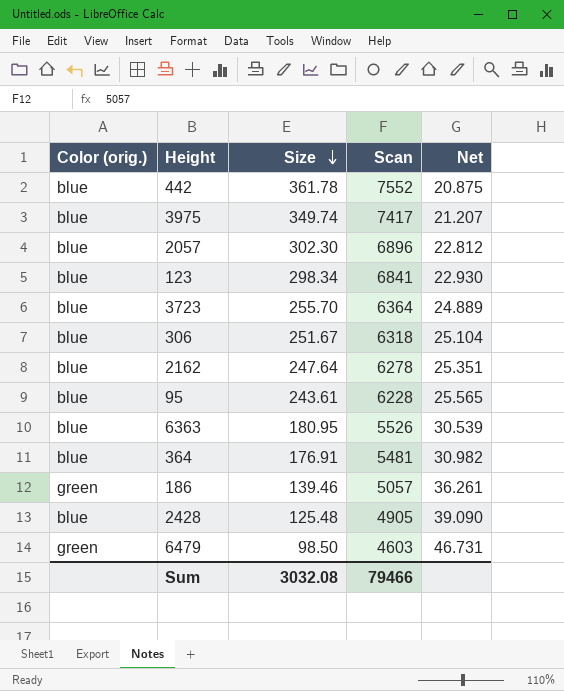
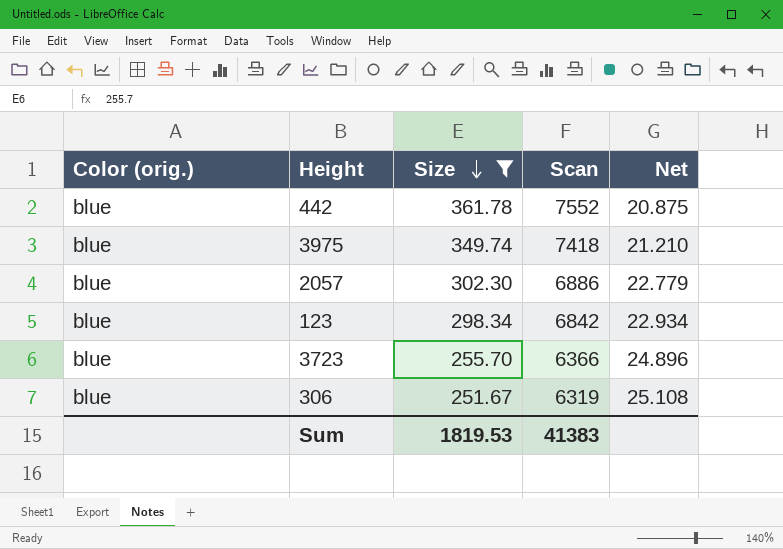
filter: none -> Size >= 251.67
3975 | Scan: 7417 -> 7418
3975 | Net: 21.207 -> 21.210
2057 | Scan: 6896 -> 6886
2057 | Net: 22.812 -> 22.779
123 | Scan: 6841 -> 6842
123 | Net: 22.930 -> 22.934
3723 | Scan: 6364 -> 6366
3723 | Net: 24.889 -> 24.896
306 | Scan: 6318 -> 6319
306 | Net: 25.104 -> 25.108
Sum | Size: 3032.08 -> 1819.53
Sum | Scan: 79466 -> 41383

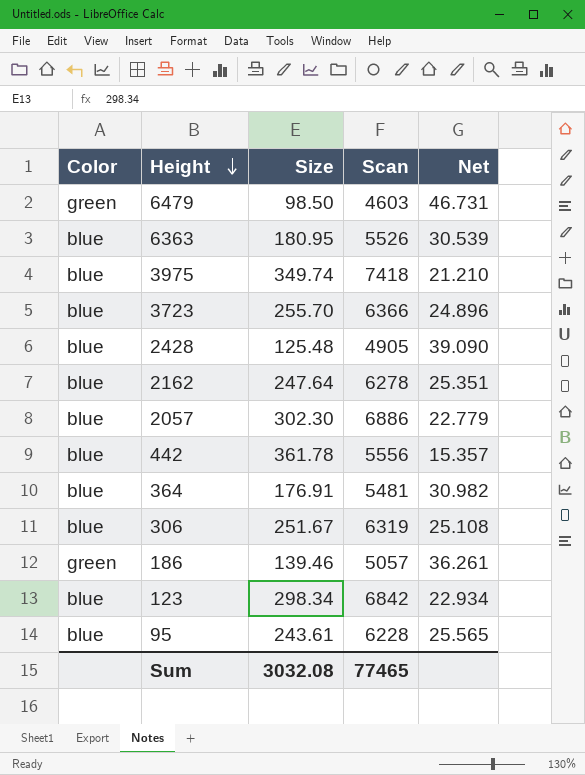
filter: Size >= 251.67 -> none
row order: Size descending -> Height descending
column name: Color (orig.) -> Color
442 | Scan: 7552 -> 5556
442 | Net: 20.875 -> 15.357
Sum | Size: 1819.53 -> 3032.08
Sum | Scan: 41383 -> 77465

